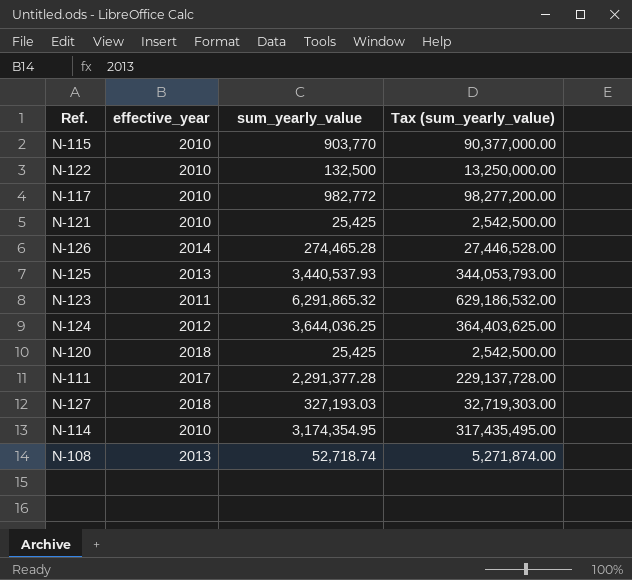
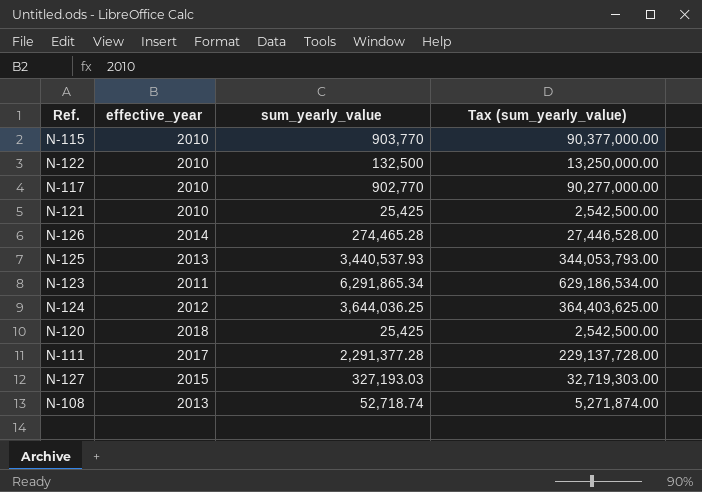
row N-114: 2010 | 3,174,354.95 | 317,435,495.00 -> none
N-117 | sum_yearly_value: 982,772 -> 902,770
N-117 | Tax (sum_yearly_value): 98,277,200.00 -> 90,277,000.00
N-123 | sum_yearly_value: 6,291,865.32 -> 6,291,865.34
N-123 | Tax (sum_yearly_value): 629,186,532.00 -> 629,186,534.00
N-127 | effective_year: 2018 -> 2015

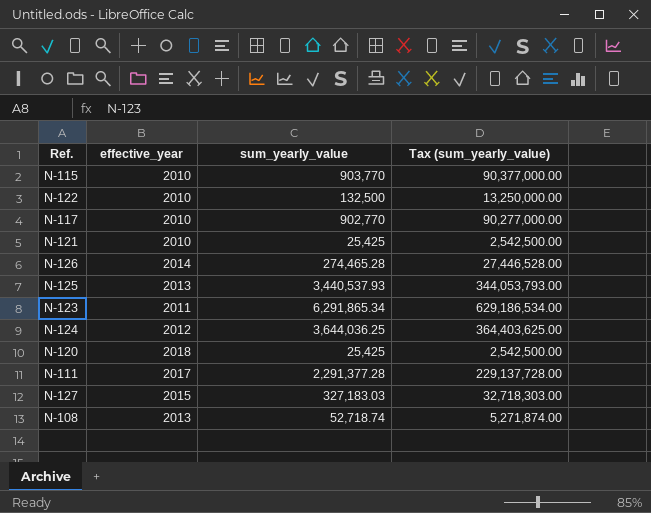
N-127 | sum_yearly_value: 327,193.03 -> 327,183.03
N-127 | Tax (sum_yearly_value): 32,719,303.00 -> 32,718,303.00

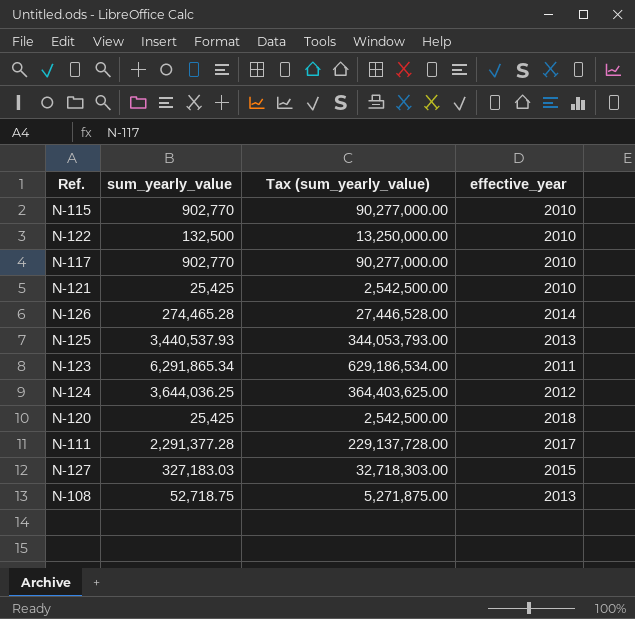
column effective_year | position: 2 -> 4
N-115 | sum_yearly_value: 903,770 -> 902,770
N-115 | Tax (sum_yearly_value): 90,377,000.00 -> 90,277,000.00
N-108 | sum_yearly_value: 52,718.74 -> 52,718.75
N-108 | Tax (sum_yearly_value): 5,271,874.00 -> 5,271,875.00

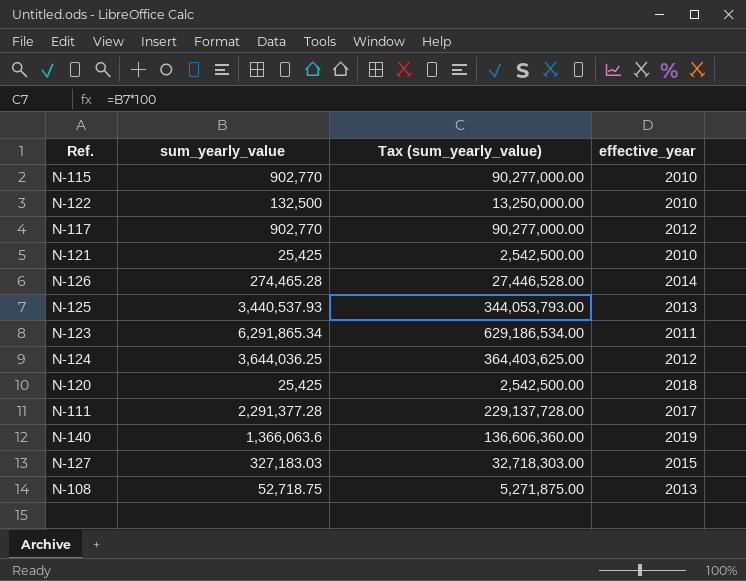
N-117 | effective_year: 2010 -> 2012
row N-140: none -> 1,366,063.6 | 136,606,360.00 | 2019

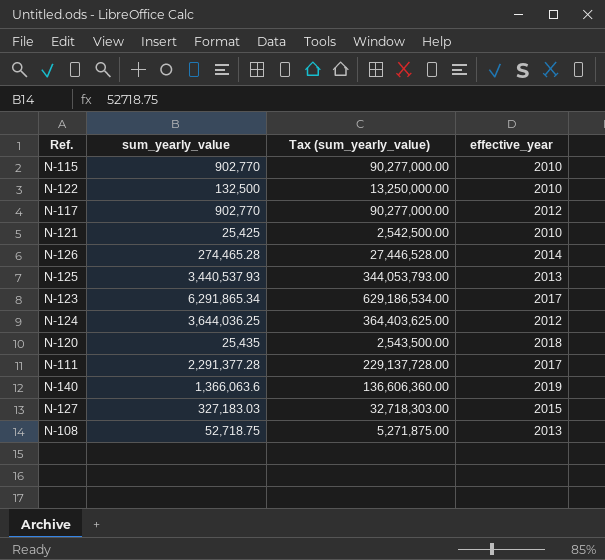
N-123 | effective_year: 2011 -> 2017
N-120 | sum_yearly_value: 25,425 -> 25,435
N-120 | Tax (sum_yearly_value): 2,542,500.00 -> 2,543,500.00

